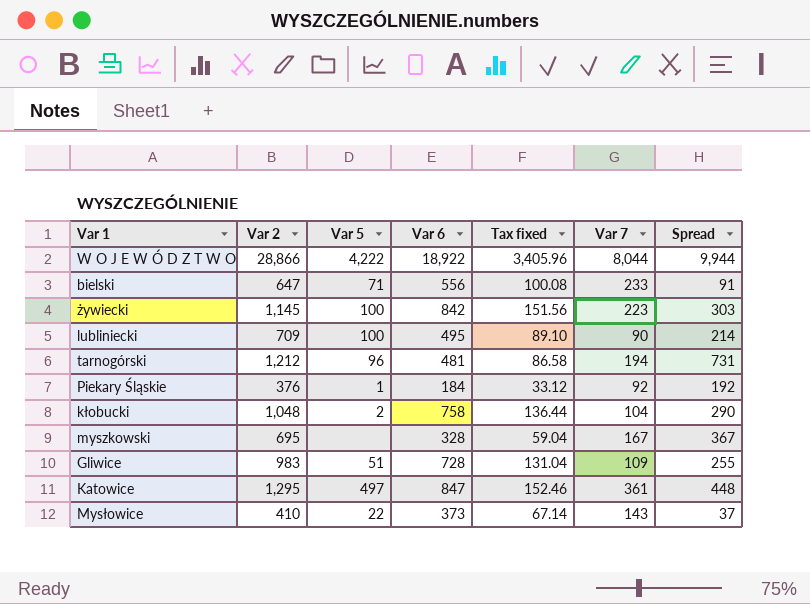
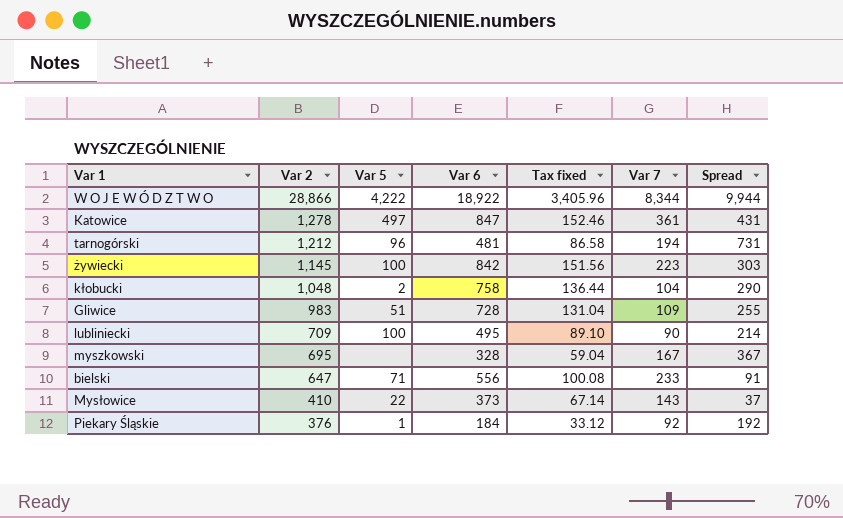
row order: none -> Var 2 descending
W O J E W Ó D Z T W O | Var 7: 8,044 -> 8,344
Katowice | Var 2: 1,295 -> 1,278
Katowice | Spread: 448 -> 431

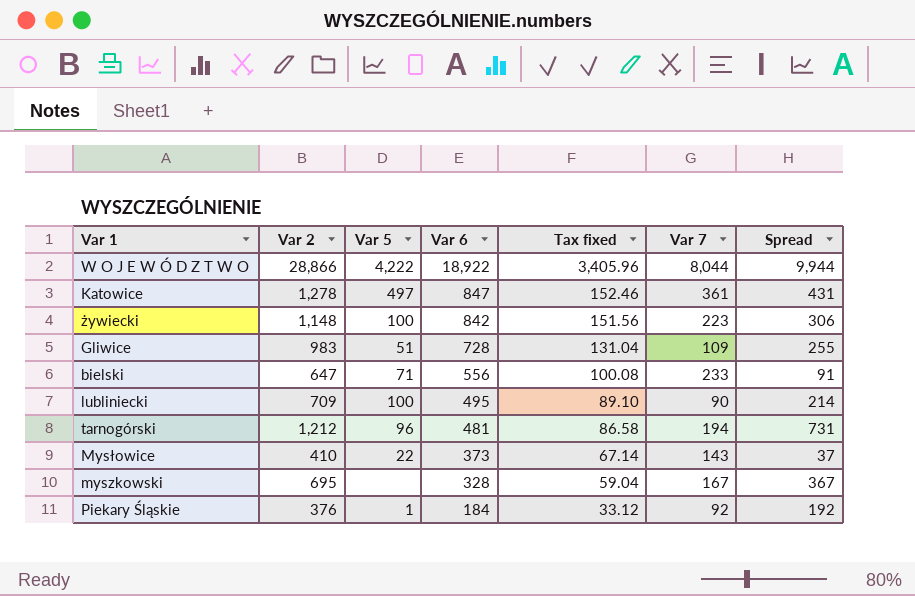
row order: Var 2 descending -> Var 6 descending
row kłobucki: 1,048 | 2 | 758 | 136.44 | 104 | 290 -> none
W O J E W Ó D Z T W O | Var 7: 8,344 -> 8,044
żywiecki | Var 2: 1,145 -> 1,148
żywiecki | Spread: 303 -> 306

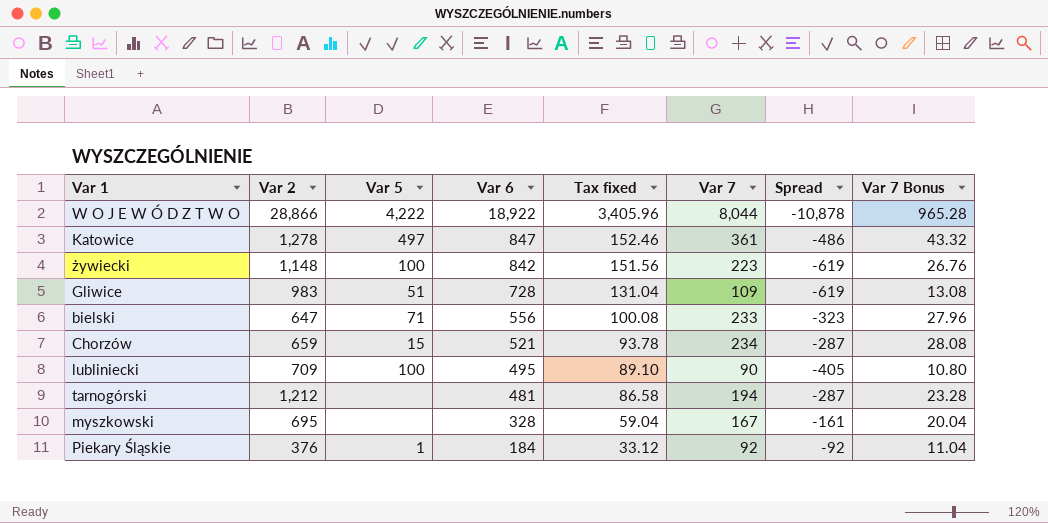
column Spread | formula: [Var 2] - [Var 6] -> [Var 7] - [Var 6]
column Var 7 Bonus | formula: none -> [Var 7] * 0.12
row Mysłowice: 410 | 22 | 373 | 67.14 | 143 | 37 -> none
row Chorzów: none -> 659 | 15 | 521 | 93.78 | 234 | -287 | 28.08
tarnogórski | Var 5: 96 -> none

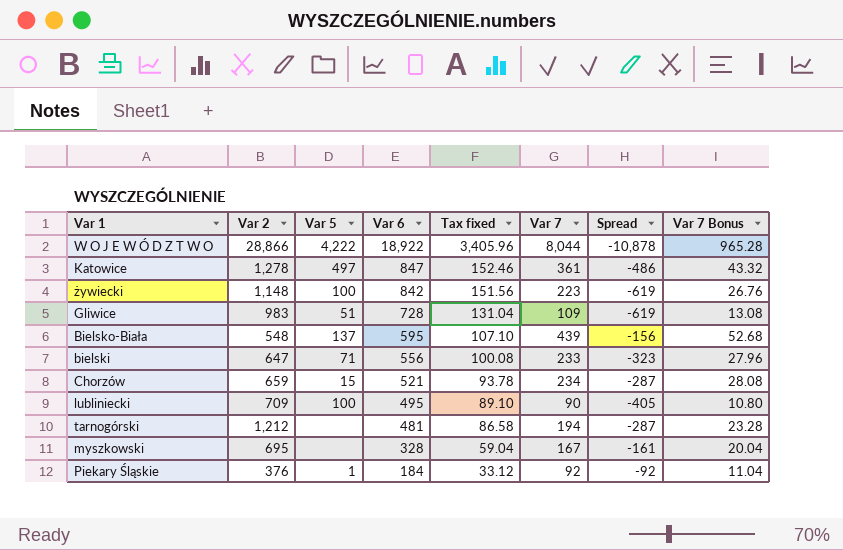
row Bielsko-Biała: none -> 548 | 137 | 595 | 107.10 | 439 | -156 | 52.68

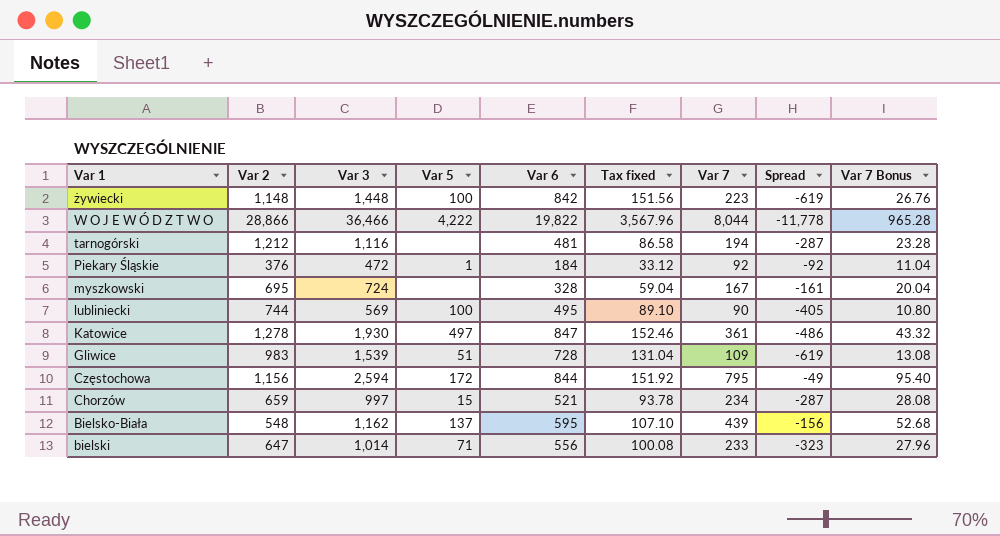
row order: Var 6 descending -> Var 1 descending
column Var 3 | position: none -> 3
W O J E W Ó D Z T W O | Var 6: 18,922 -> 19,822
W O J E W Ó D Z T W O | Tax fixed: 3,405.96 -> 3,567.96
W O J E W Ó D Z T W O | Spread: -10,878 -> -11,778
lubliniecki | Var 2: 709 -> 744
row Częstochowa: none -> 1,156 | 2,594 | 172 | 844 | 151.92 | 795 | -49 | 95.40

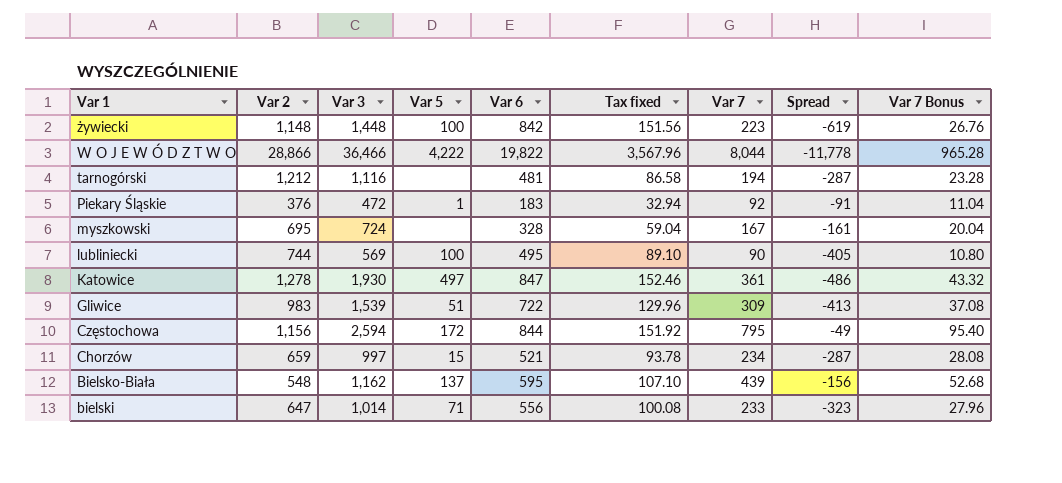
Piekary Śląskie | Var 6: 184 -> 183
Piekary Śląskie | Tax fixed: 33.12 -> 32.94
Piekary Śląskie | Spread: -92 -> -91
Gliwice | Var 6: 728 -> 722
Gliwice | Tax fixed: 131.04 -> 129.96
Gliwice | Var 7: 109 -> 309
Gliwice | Spread: -619 -> -413
Gliwice | Var 7 Bonus: 13.08 -> 37.08

